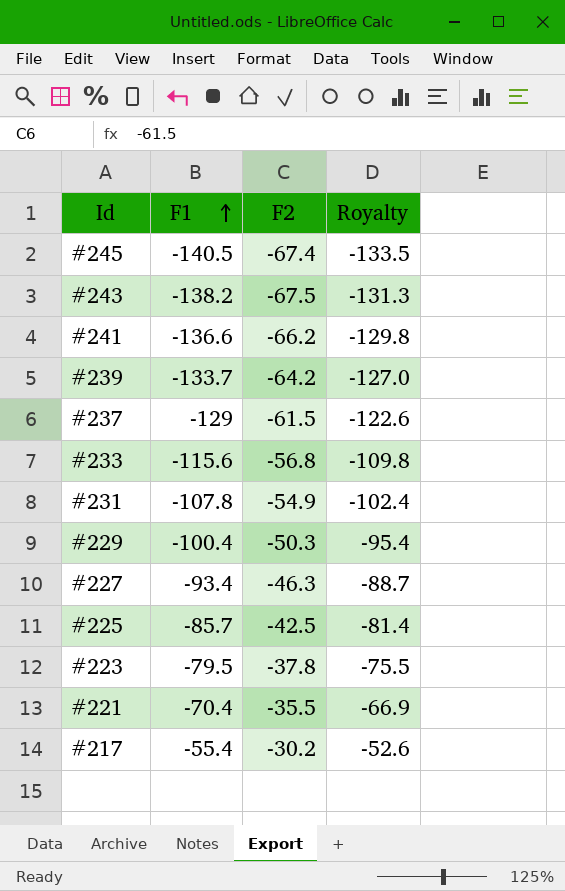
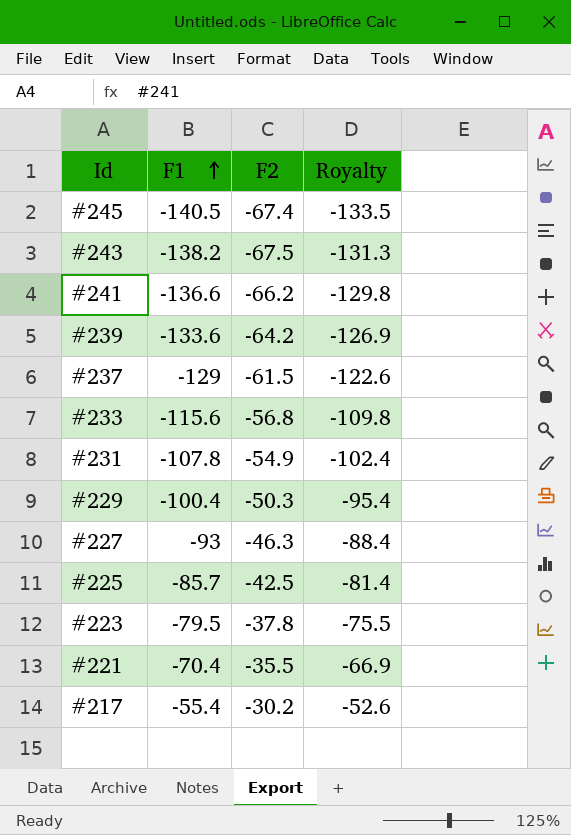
#239 | F1: -133.7 -> -133.6
#239 | Royalty: -127.0 -> -126.9
#227 | F1: -93.4 -> -93
#227 | Royalty: -88.7 -> -88.4

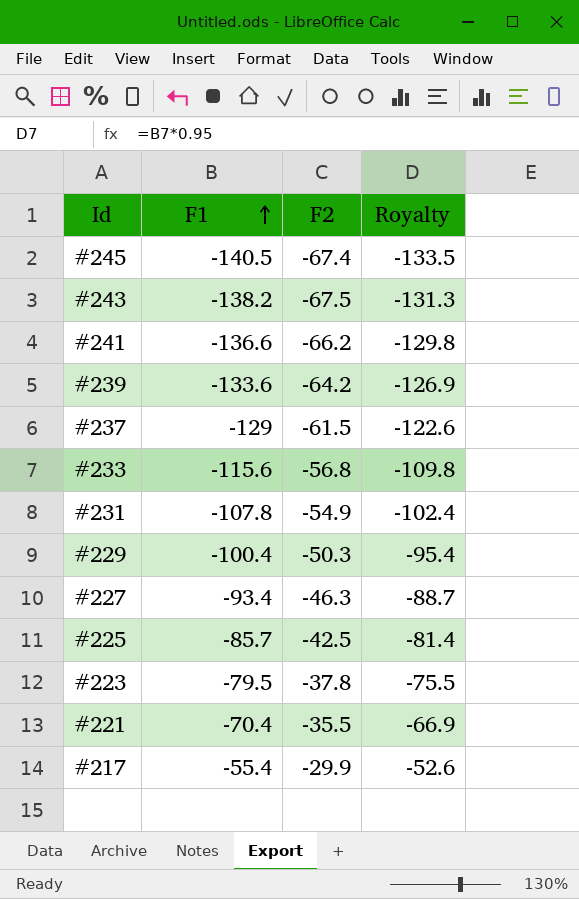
#227 | F1: -93 -> -93.4
#227 | Royalty: -88.4 -> -88.7
#217 | F2: -30.2 -> -29.9

